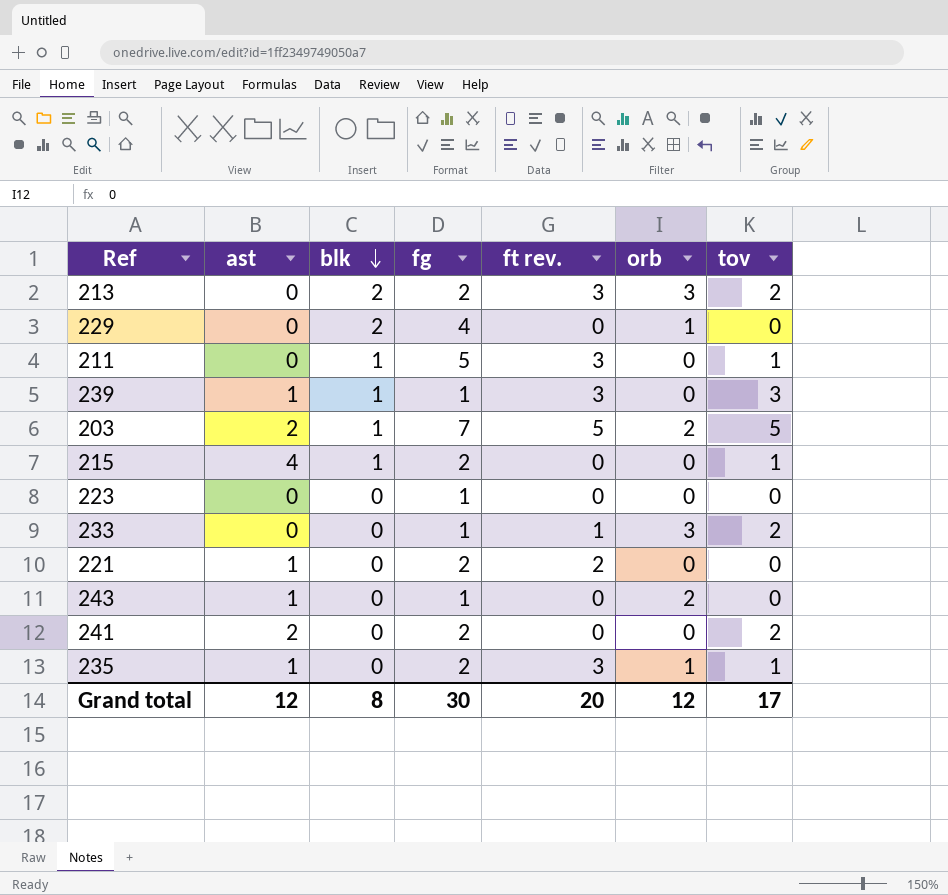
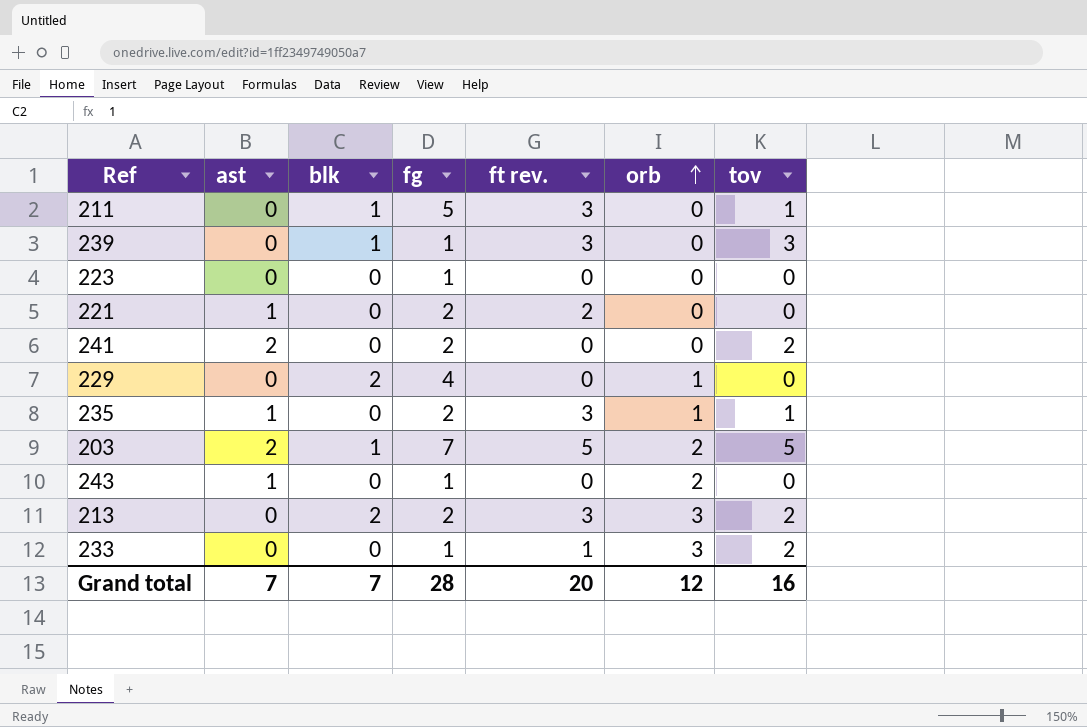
row order: blk descending -> orb ascending
row 215: 4 | 1 | 2 | 0 | 0 | 1 -> none
239 | ast: 1 -> 0
Grand total | ast: 12 -> 7
Grand total | blk: 8 -> 7
Grand total | fg: 30 -> 28
Grand total | tov: 17 -> 16

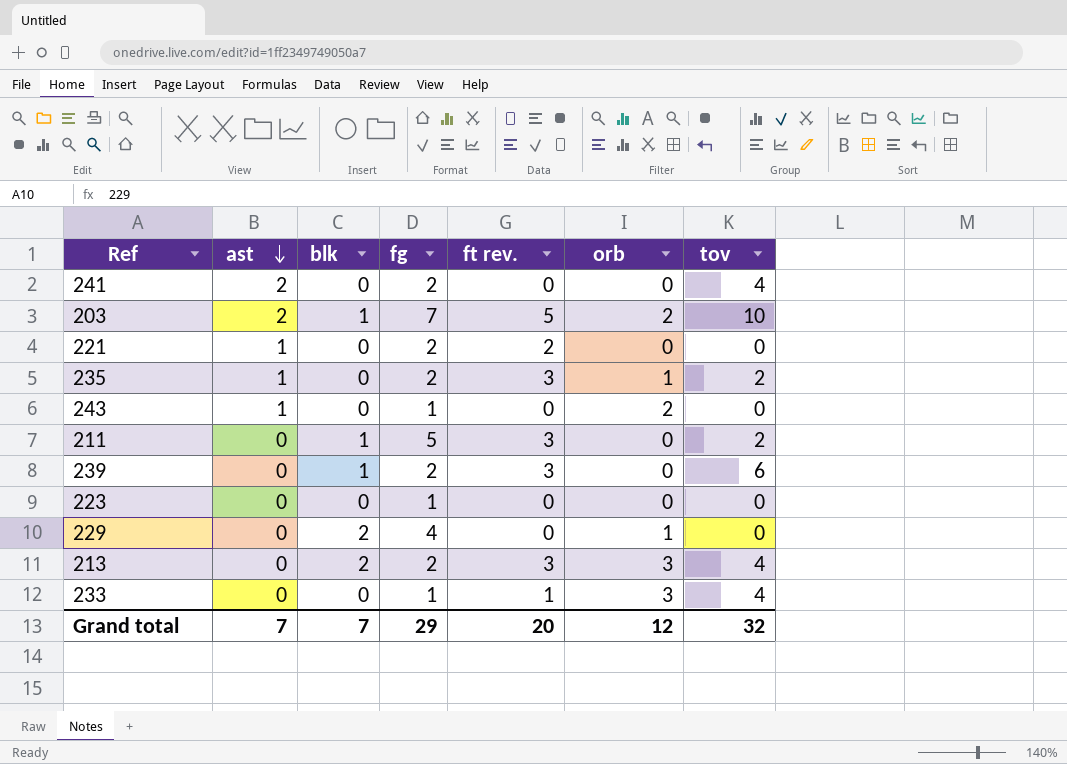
row order: orb ascending -> ast descending
241 | tov: 2 -> 4
203 | tov: 5 -> 10
235 | tov: 1 -> 2
211 | tov: 1 -> 2
239 | fg: 1 -> 2
239 | tov: 3 -> 6
213 | tov: 2 -> 4
233 | tov: 2 -> 4
Grand total | fg: 28 -> 29
Grand total | tov: 16 -> 32

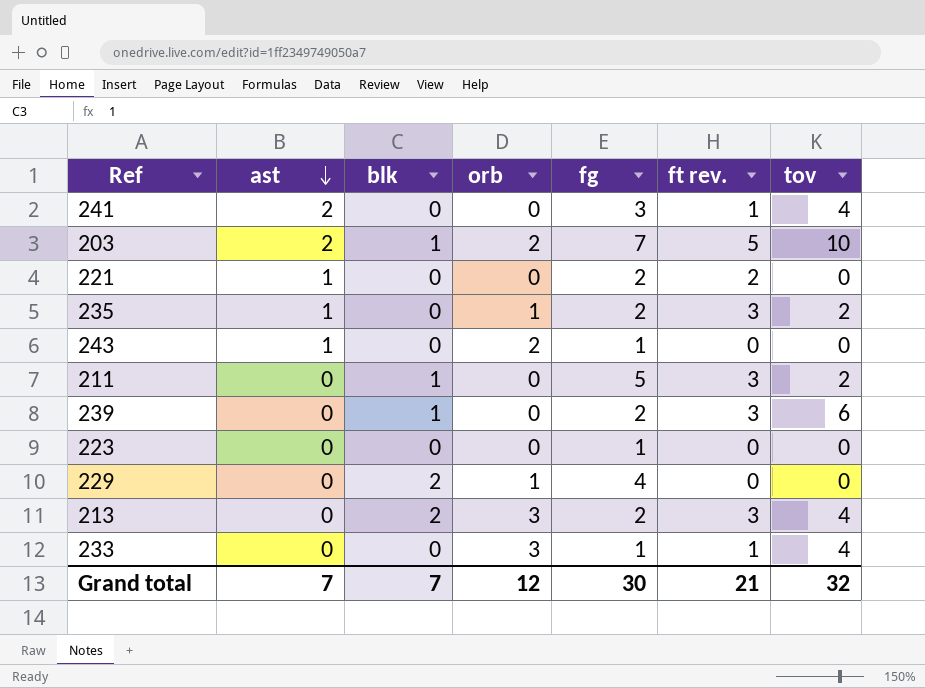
column orb | position: 6 -> 4
241 | fg: 2 -> 3
241 | ft rev.: 0 -> 1
Grand total | fg: 29 -> 30
Grand total | ft rev.: 20 -> 21

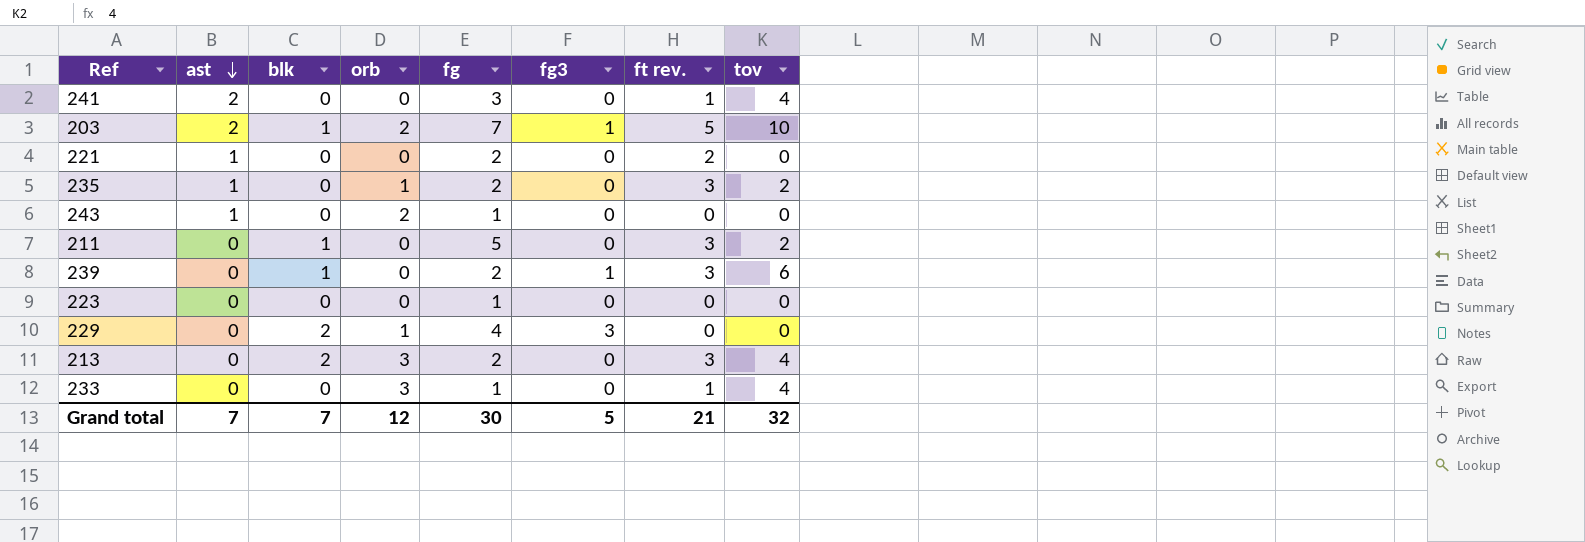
column fg3 | position: none -> 6

